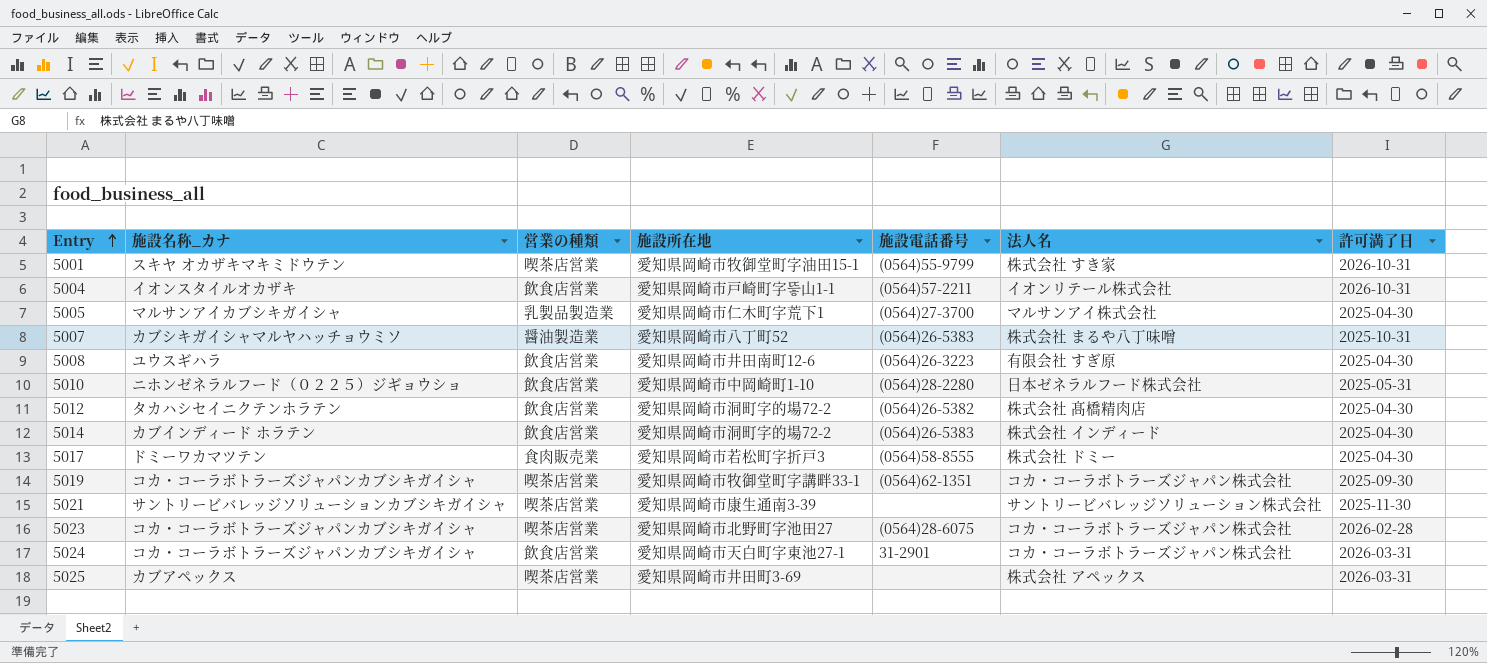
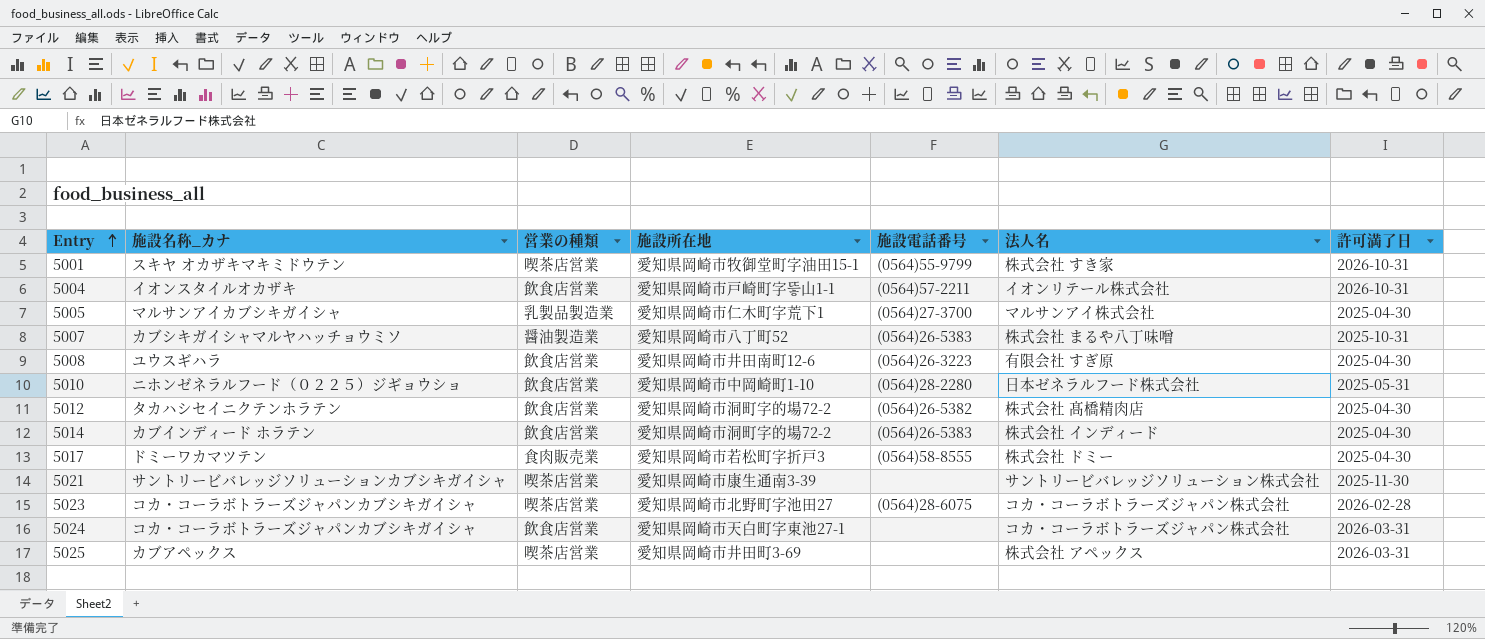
row 5019: コカ・コーラボトラーズジャパンカブシキガイシャ | 喫茶店営業 | 愛知県岡崎市牧御堂町字講畔33-1 | (0564)62-1351 | コカ・コーラボトラーズジャパン株式会社 | 2025-09-30 -> none
5024 | 施設電話番号: 31-2901 -> none

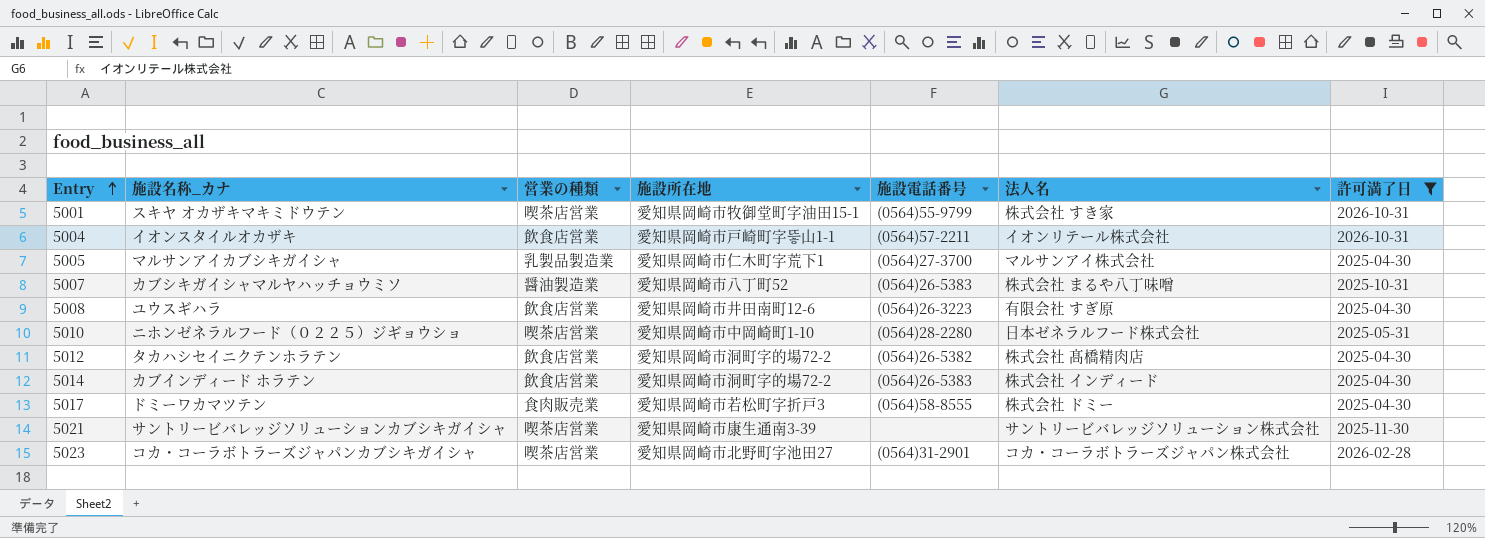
filter: none -> 許可満了日 != 2026-03-31
5010 | 営業の種類: 飲食店営業 -> 喫茶店営業
5023 | 施設電話番号: (0564)28-6075 -> (0564)31-2901

